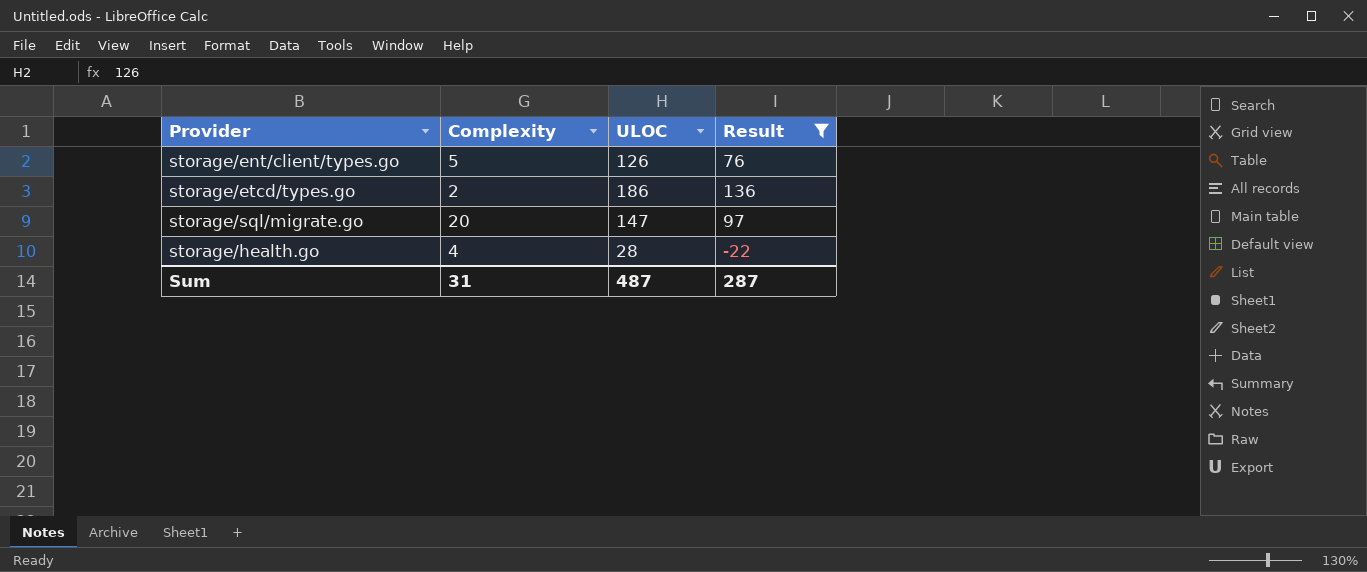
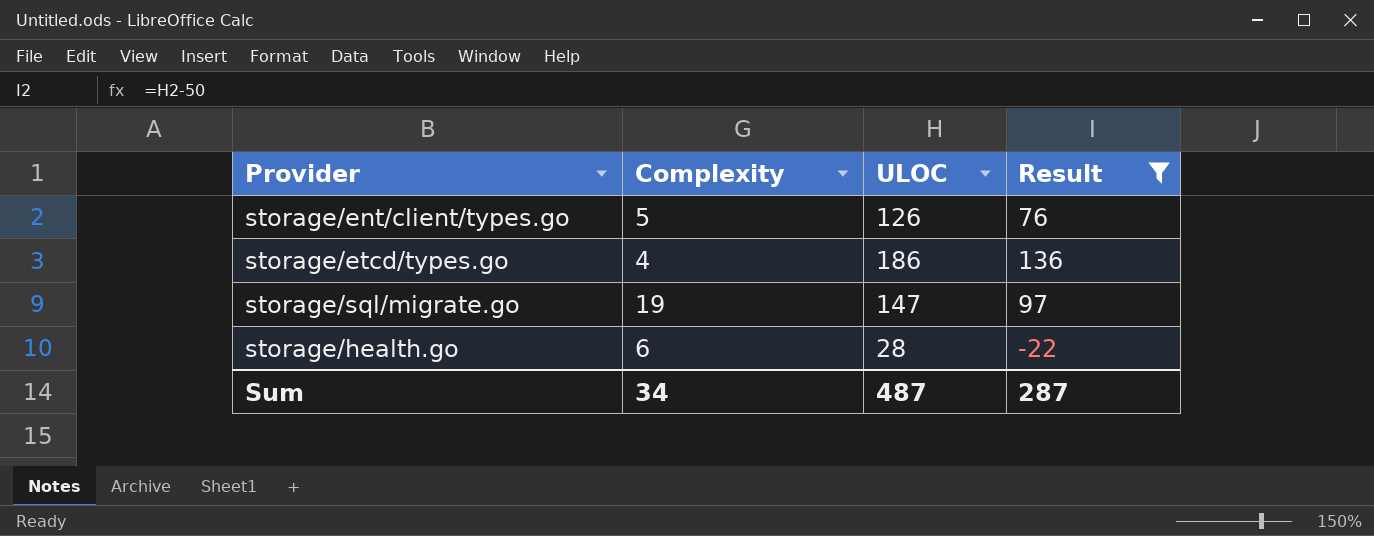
storage/etcd/types.go | Complexity: 2 -> 4
storage/sql/migrate.go | Complexity: 20 -> 19
storage/health.go | Complexity: 4 -> 6
Sum | Complexity: 31 -> 34

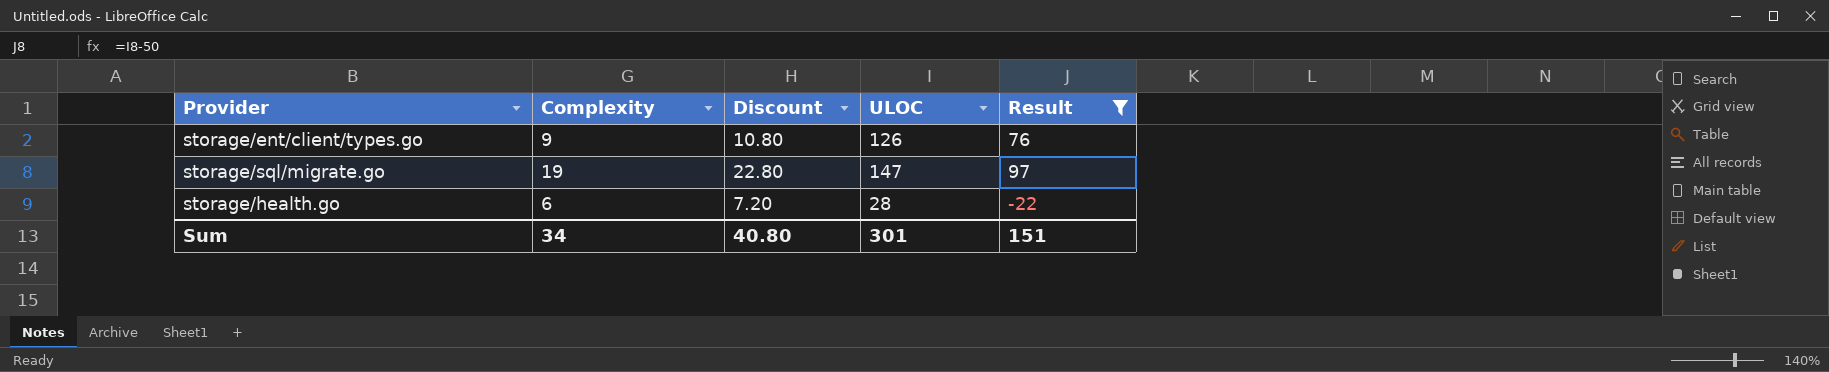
column Discount | formula: none -> [Complexity] * 1.2
row storage/etcd/types.go: 4 | 186 | 136 -> none
storage/ent/client/types.go | Complexity: 5 -> 9
Sum | ULOC: 487 -> 301
Sum | Result: 287 -> 151

